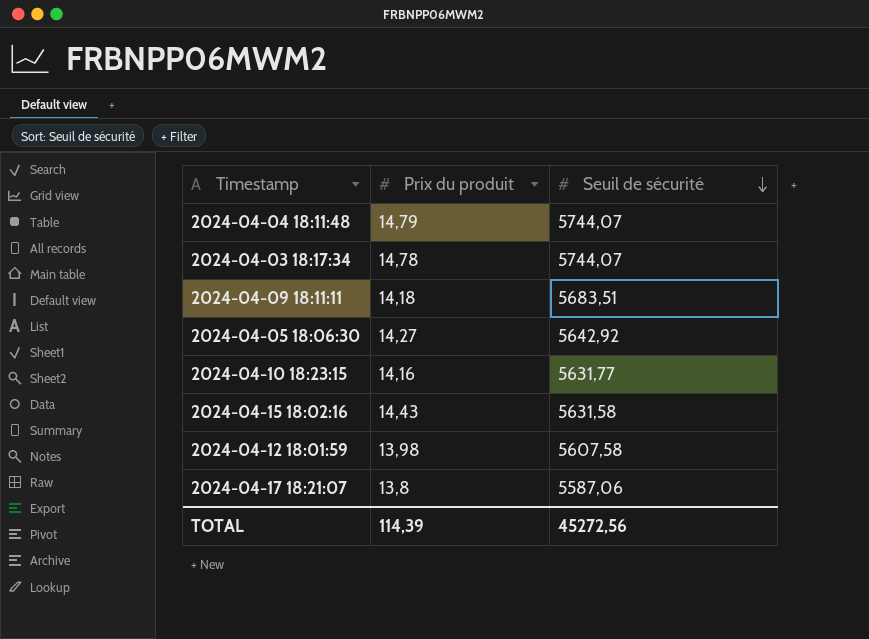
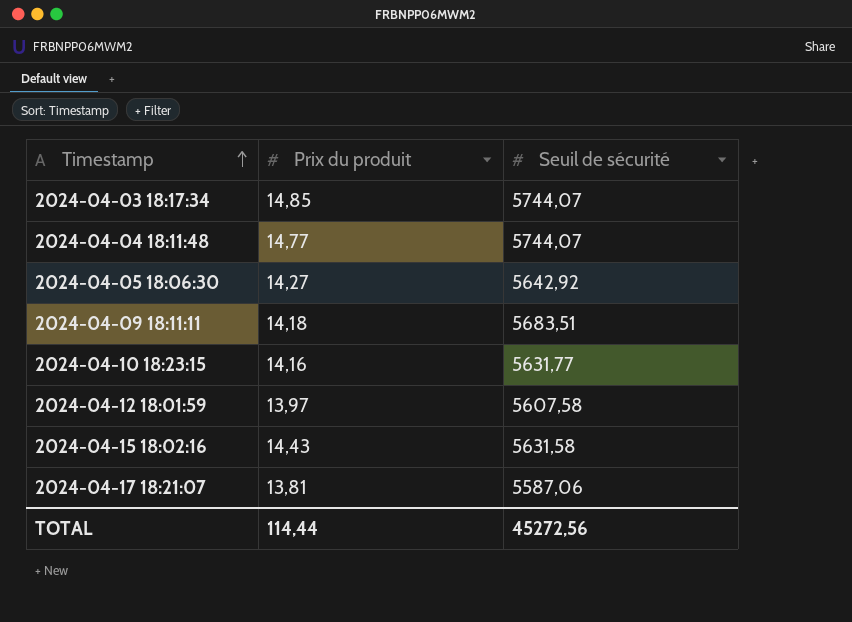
row order: Seuil de sécurité descending -> Timestamp ascending
2024-04-03 18:17:34 | Prix du produit: 14,78 -> 14,85
2024-04-04 18:11:48 | Prix du produit: 14,79 -> 14,77
2024-04-12 18:01:59 | Prix du produit: 13,98 -> 13,97
2024-04-17 18:21:07 | Prix du produit: 13,8 -> 13,81
TOTAL | Prix du produit: 114,39 -> 114,44

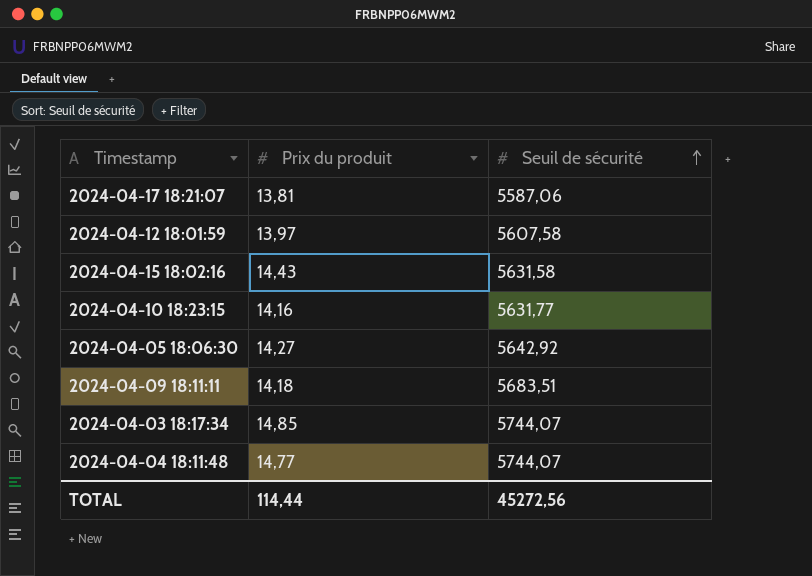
row order: Timestamp ascending -> Seuil de sécurité ascending

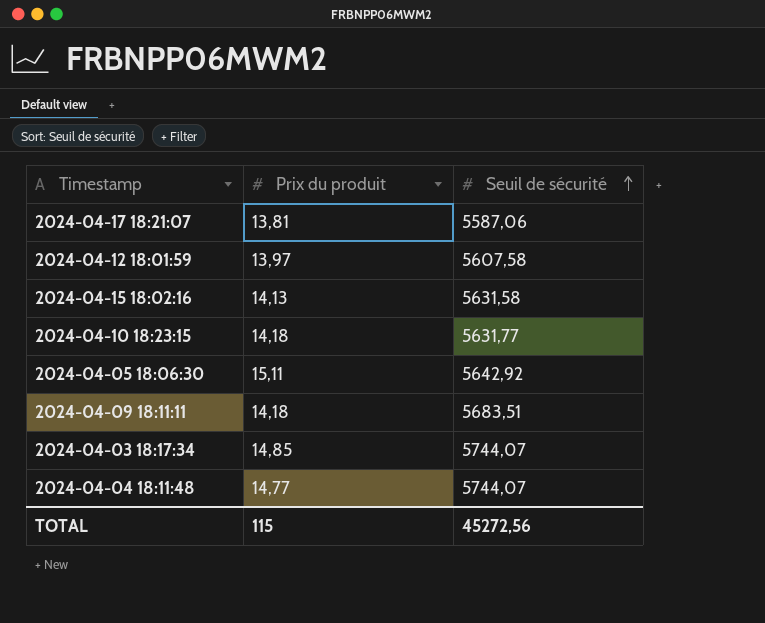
2024-04-15 18:02:16 | Prix du produit: 14,43 -> 14,13
2024-04-10 18:23:15 | Prix du produit: 14,16 -> 14,18
2024-04-05 18:06:30 | Prix du produit: 14,27 -> 15,11
TOTAL | Prix du produit: 114,44 -> 115

